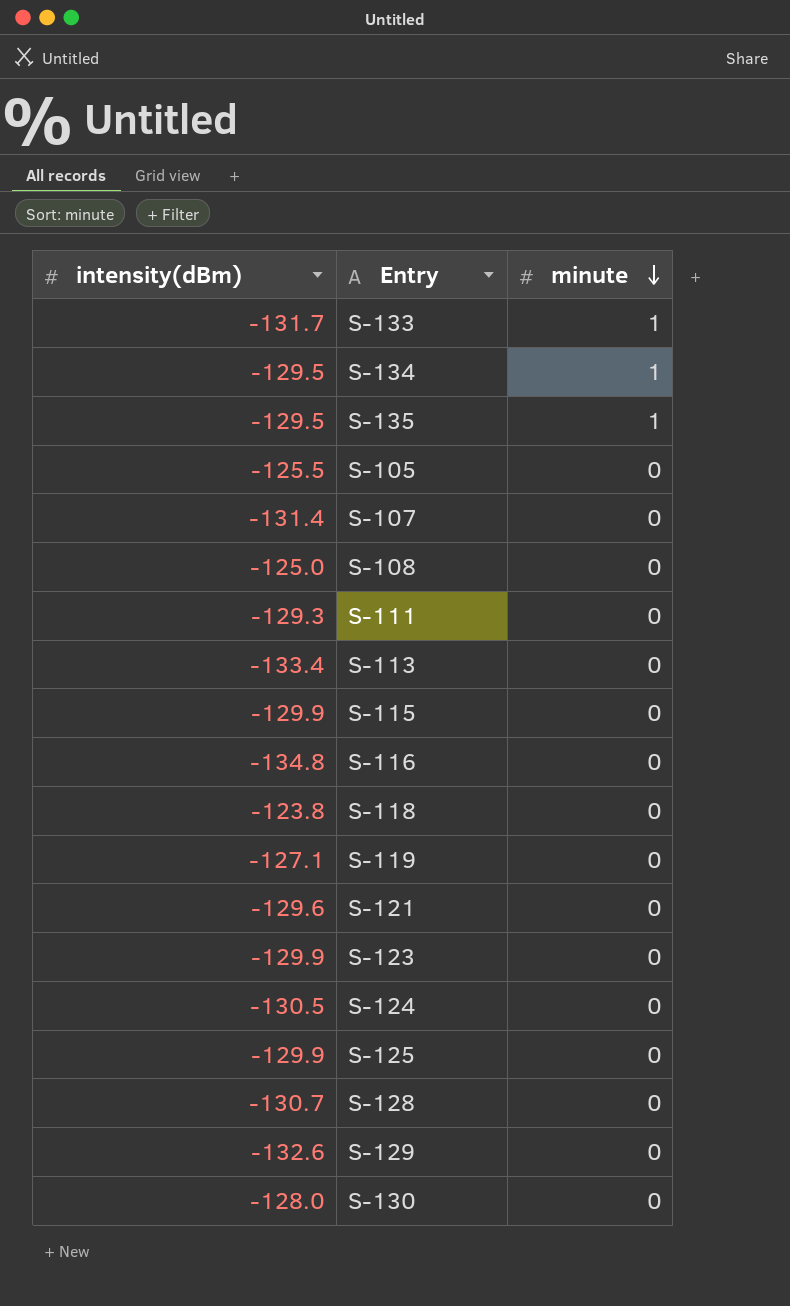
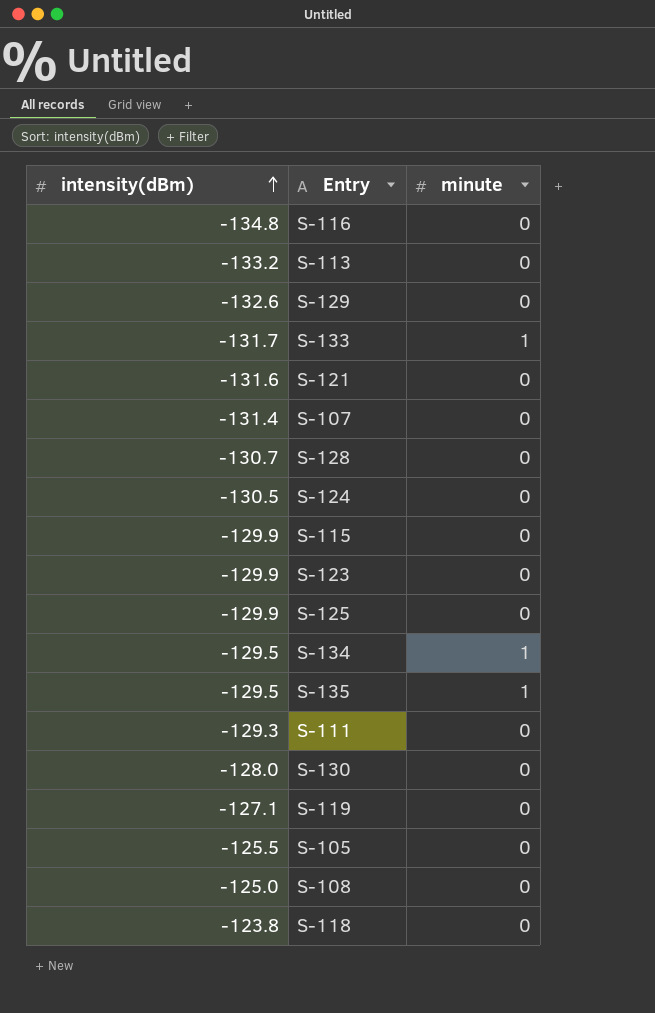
row order: minute descending -> intensity(dBm) ascending
S-113 | intensity(dBm): -133.4 -> -133.2
S-121 | intensity(dBm): -129.6 -> -131.6

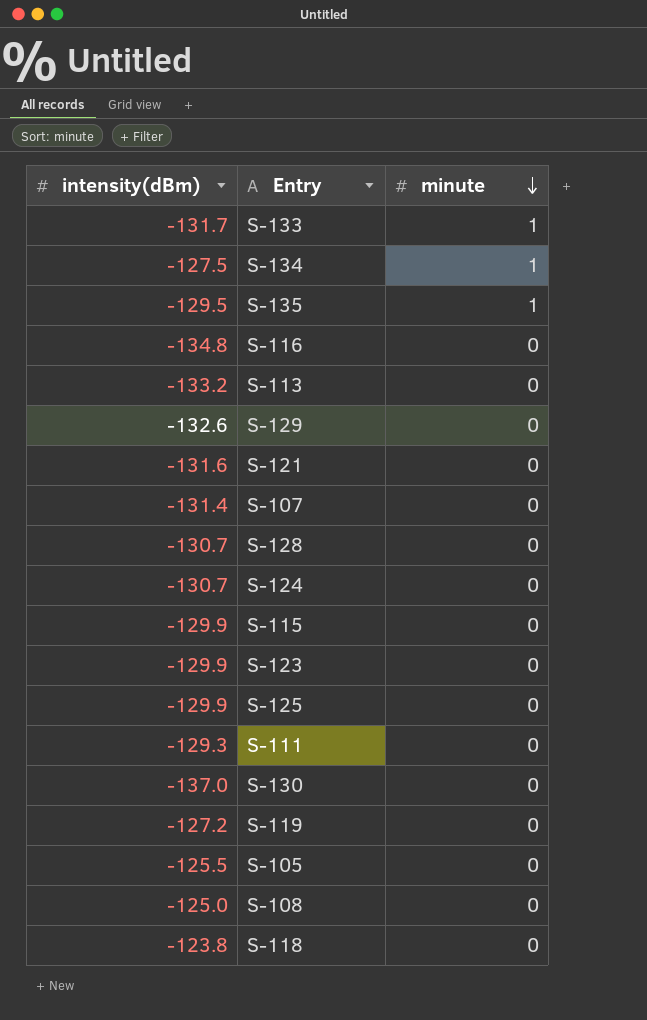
row order: intensity(dBm) ascending -> minute descending
S-134 | intensity(dBm): -129.5 -> -127.5
S-124 | intensity(dBm): -130.5 -> -130.7
S-130 | intensity(dBm): -128.0 -> -137.0
S-119 | intensity(dBm): -127.1 -> -127.2

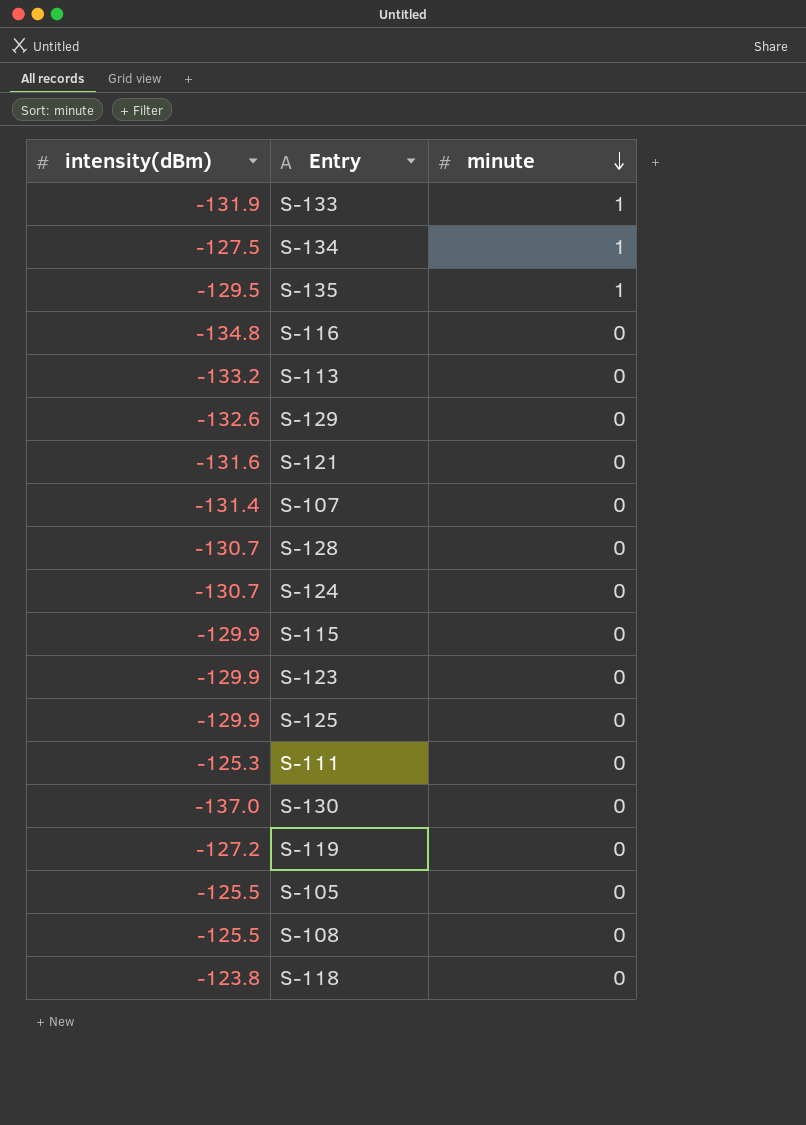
S-133 | intensity(dBm): -131.7 -> -131.9
S-111 | intensity(dBm): -129.3 -> -125.3
S-108 | intensity(dBm): -125.0 -> -125.5

